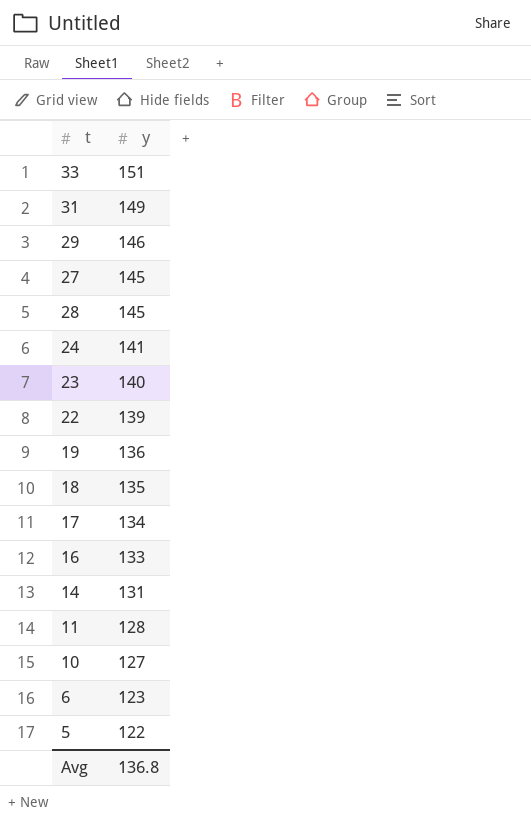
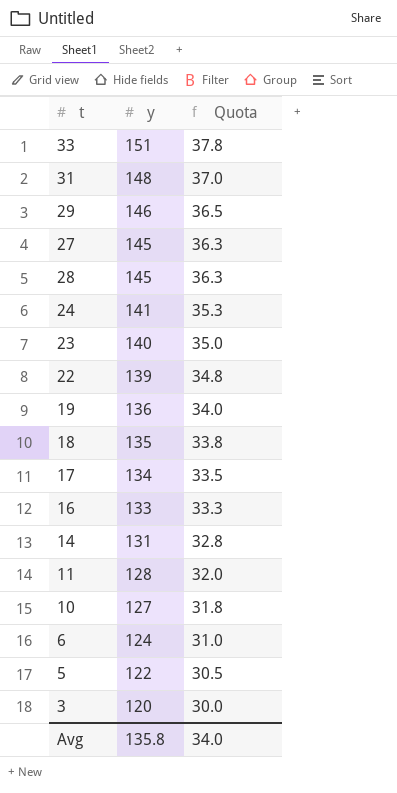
column Quota | formula: none -> [y] * 0.25
31 | y: 149 -> 148
6 | y: 123 -> 124
row 3: none -> 120 | 30.0
Avg | y: 136.8 -> 135.8

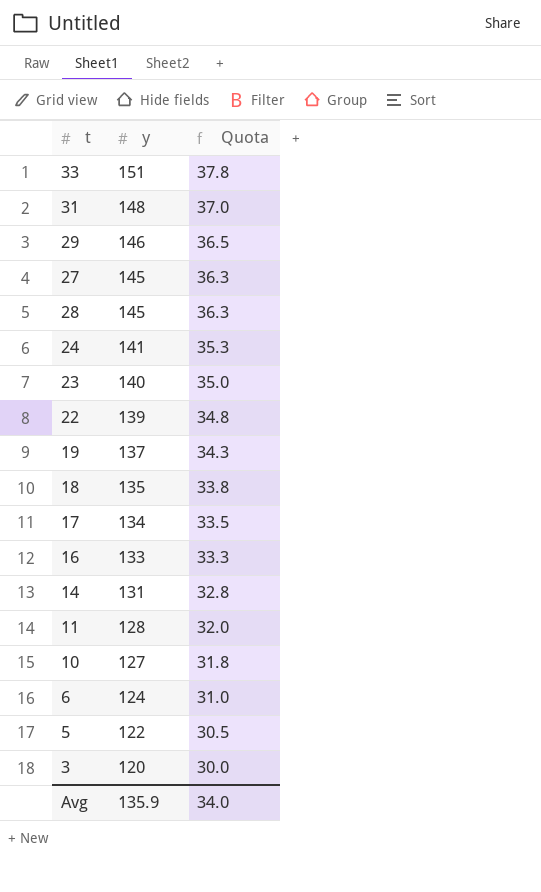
19 | y: 136 -> 137
19 | Quota: 34.0 -> 34.3
Avg | y: 135.8 -> 135.9

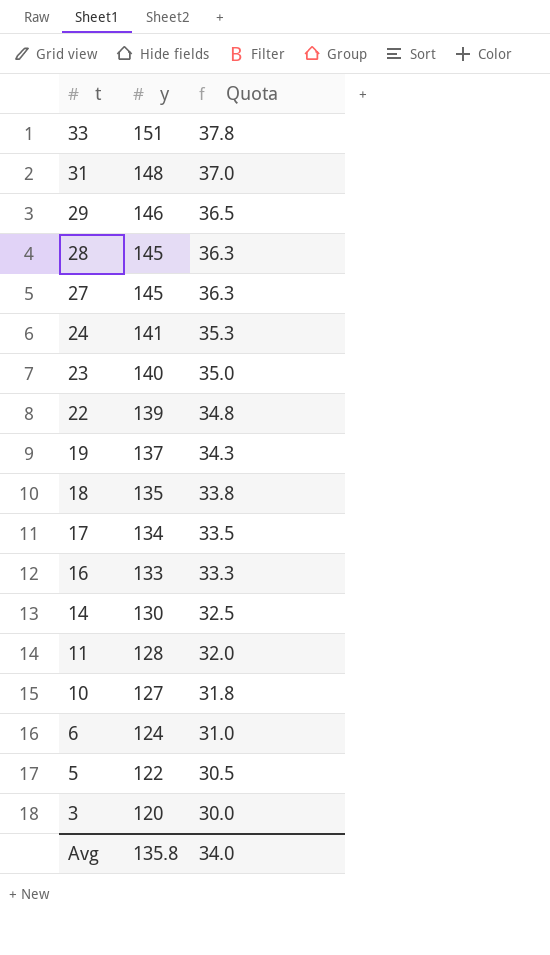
row order: y descending -> t descending
14 | y: 131 -> 130
14 | Quota: 32.8 -> 32.5
Avg | y: 135.9 -> 135.8

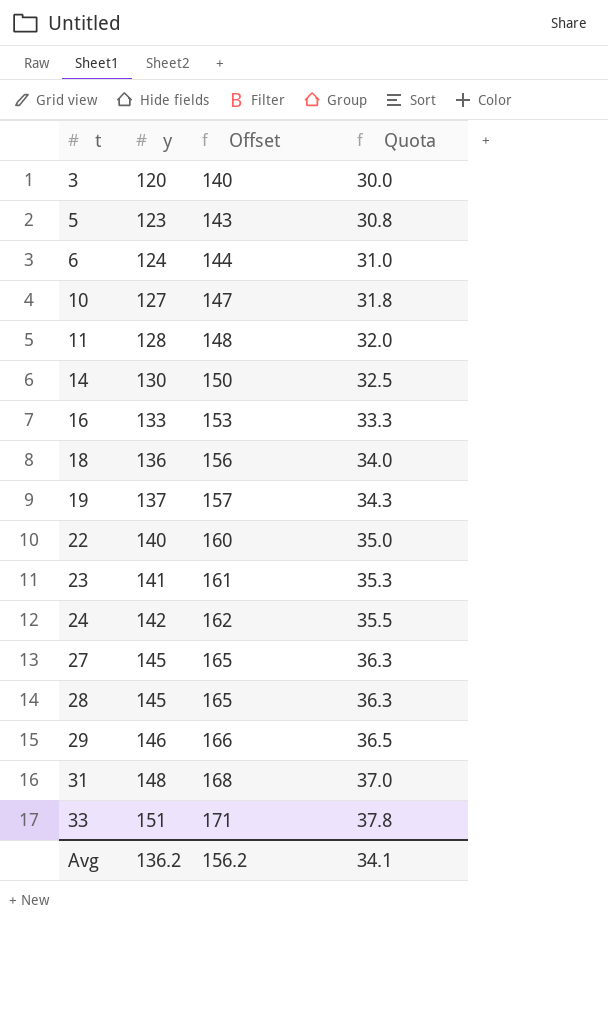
row order: t descending -> t ascending
column Offset | formula: none -> [y] + 20
row 17: 134 | 33.5 -> none
5 | y: 122 -> 123
5 | Quota: 30.5 -> 30.8
18 | y: 135 -> 136
18 | Quota: 33.8 -> 34.0
22 | y: 139 -> 140
22 | Quota: 34.8 -> 35.0
23 | y: 140 -> 141
23 | Quota: 35.0 -> 35.3
24 | y: 141 -> 142
24 | Quota: 35.3 -> 35.5
Avg | y: 135.8 -> 136.2
Avg | Quota: 34.0 -> 34.1

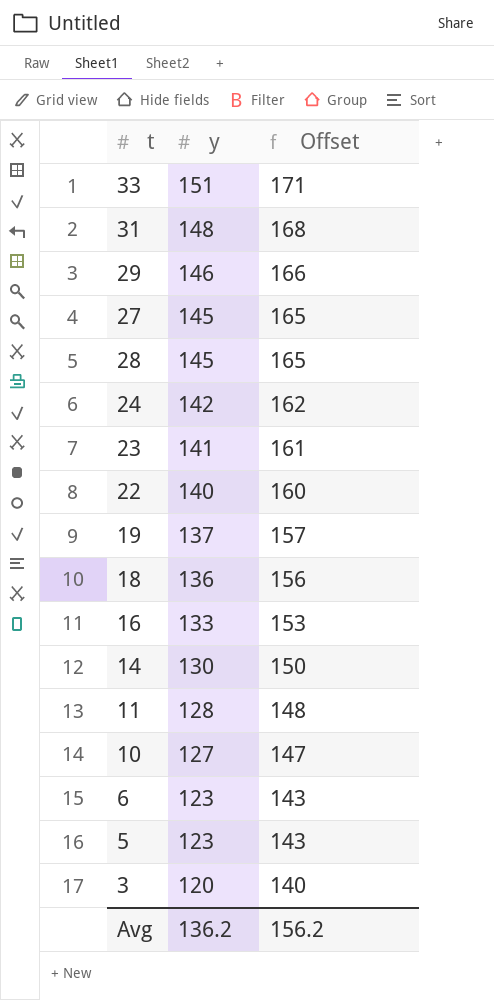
row order: t ascending -> y descending
column Quota | formula: [y] * 0.25 -> none
6 | y: 124 -> 123
6 | Offset: 144 -> 143

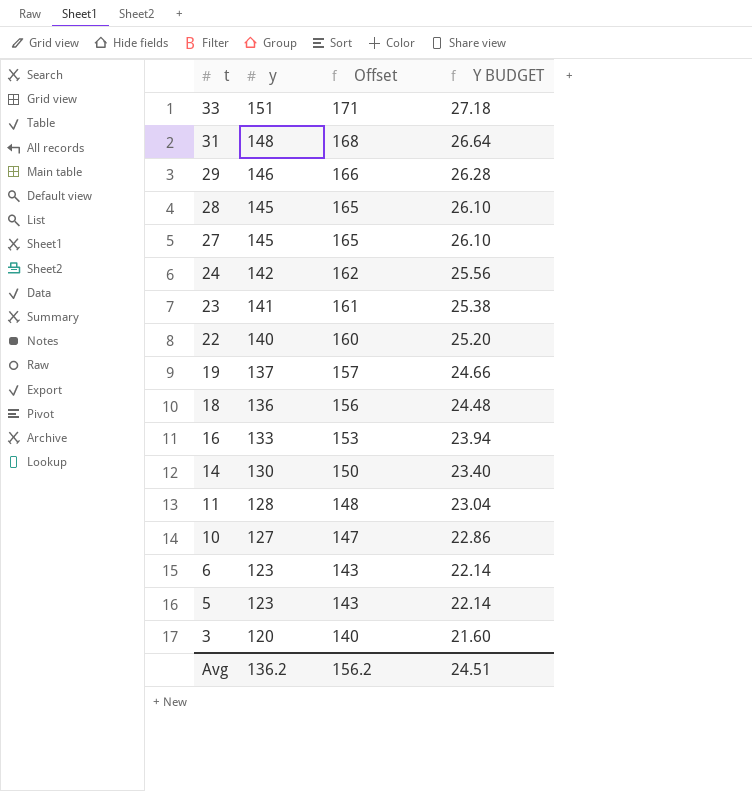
row order: y descending -> t descending
column Y BUDGET | formula: none -> [y] * 0.18

